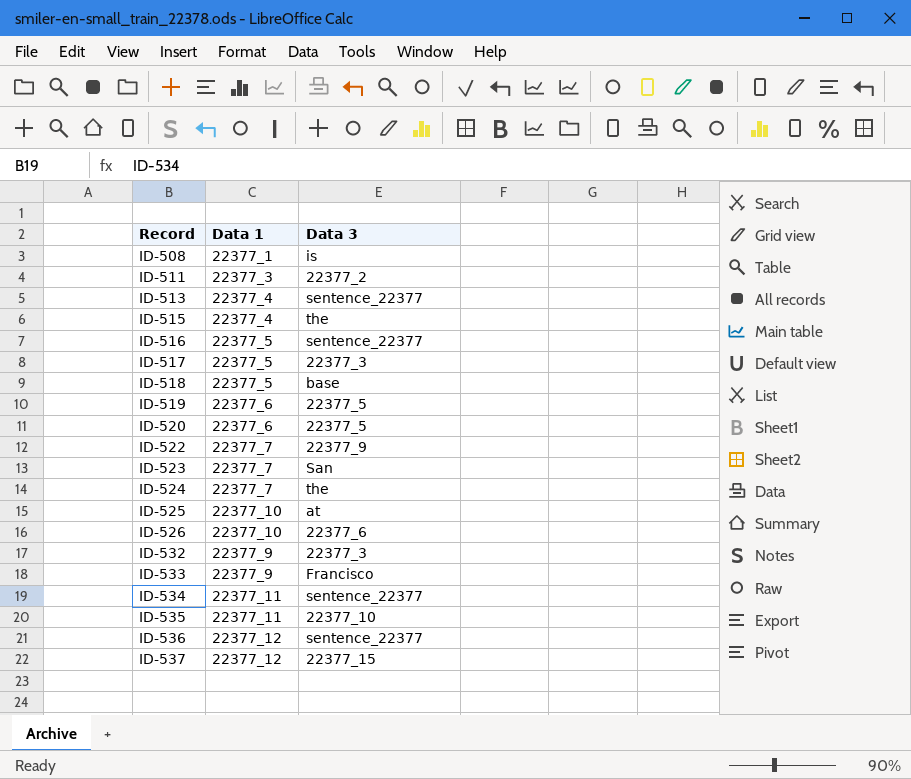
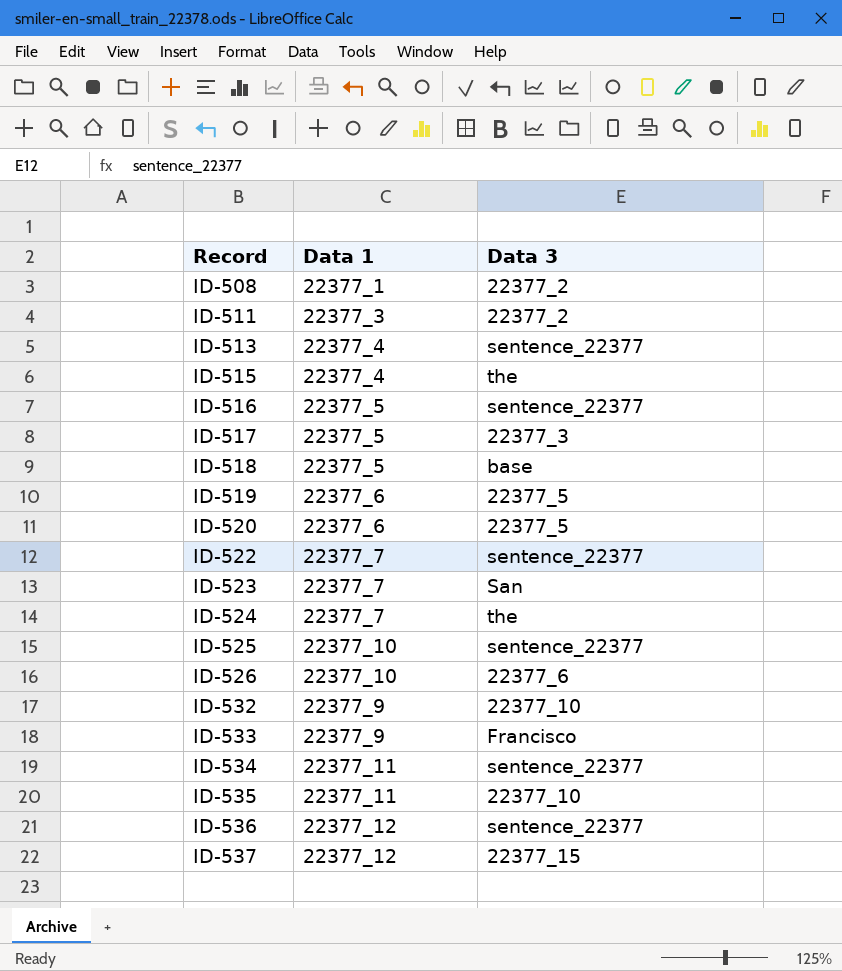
ID-508 | Data 3: is -> 22377_2
ID-522 | Data 3: 22377_9 -> sentence_22377
ID-525 | Data 3: at -> sentence_22377
ID-532 | Data 3: 22377_3 -> 22377_10

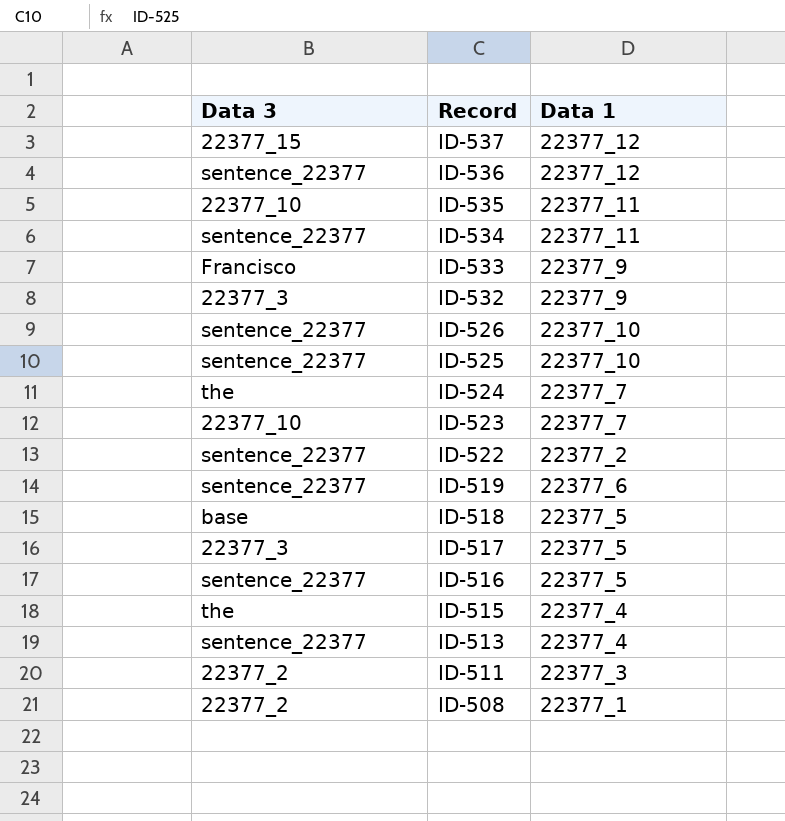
row order: Record ascending -> Record descending
column Data 3 | position: 3 -> 1
row ID-520: 22377_6 | 22377_5 -> none
ID-532 | Data 3: 22377_10 -> 22377_3
ID-526 | Data 3: 22377_6 -> sentence_22377
ID-523 | Data 3: San -> 22377_10
ID-522 | Data 1: 22377_7 -> 22377_2
ID-519 | Data 3: 22377_5 -> sentence_22377

